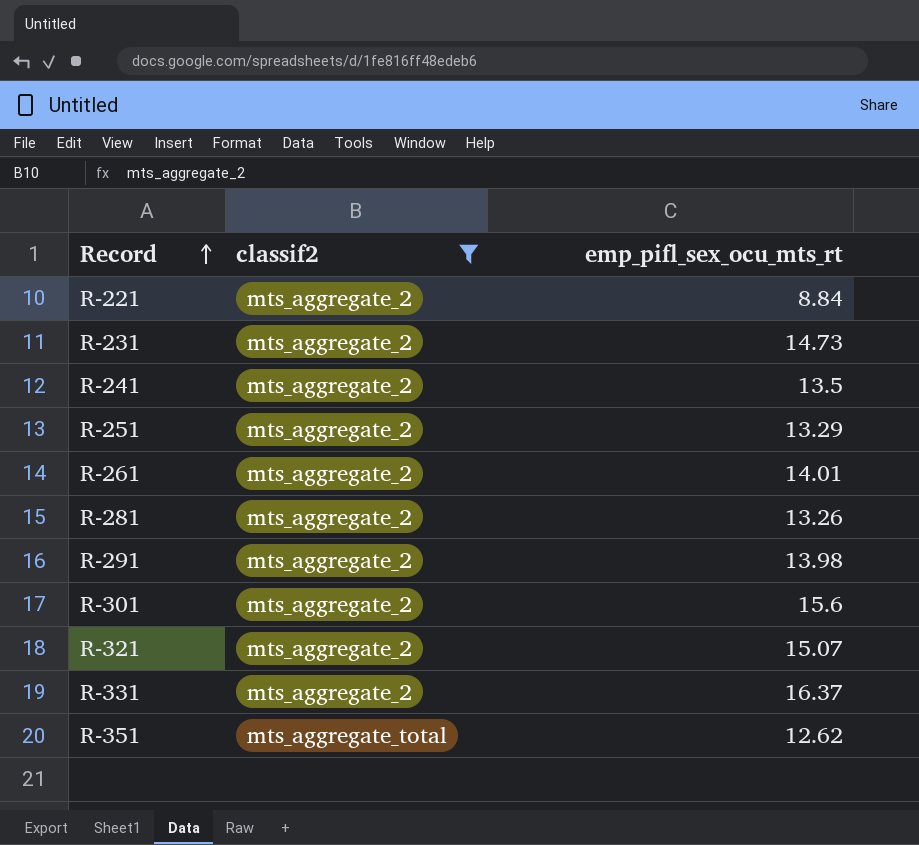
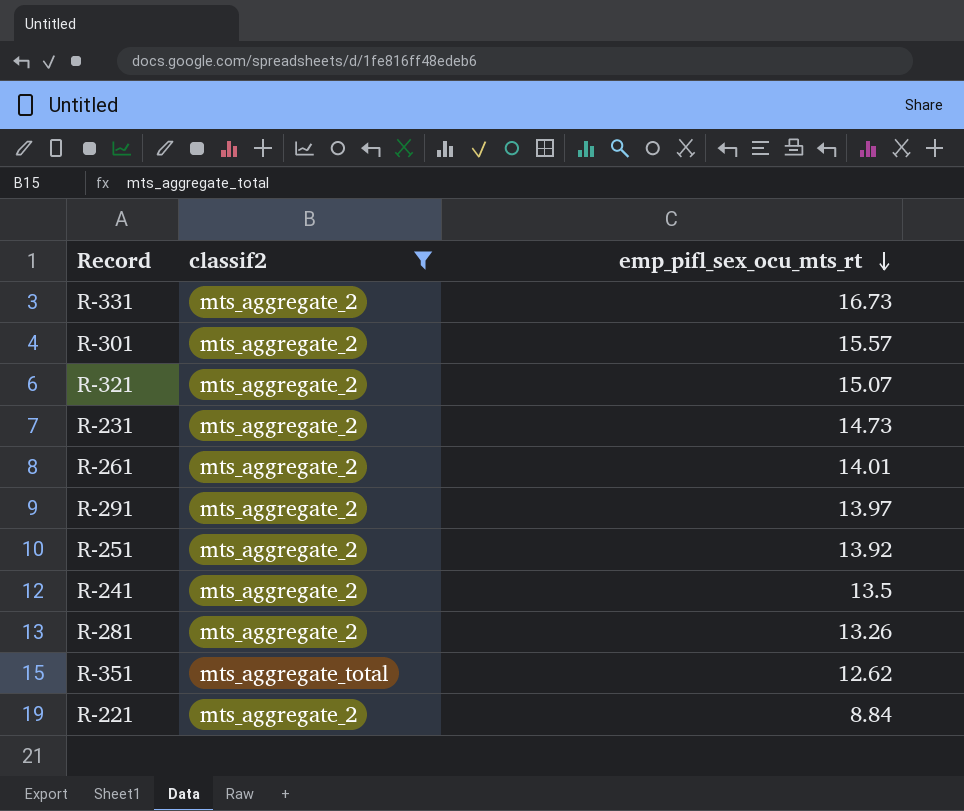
row order: Record ascending -> emp_pifl_sex_ocu_mts_rt descending
R-331 | emp_pifl_sex_ocu_mts_rt: 16.37 -> 16.73
R-301 | emp_pifl_sex_ocu_mts_rt: 15.6 -> 15.57
R-291 | emp_pifl_sex_ocu_mts_rt: 13.98 -> 13.97
R-251 | emp_pifl_sex_ocu_mts_rt: 13.29 -> 13.92

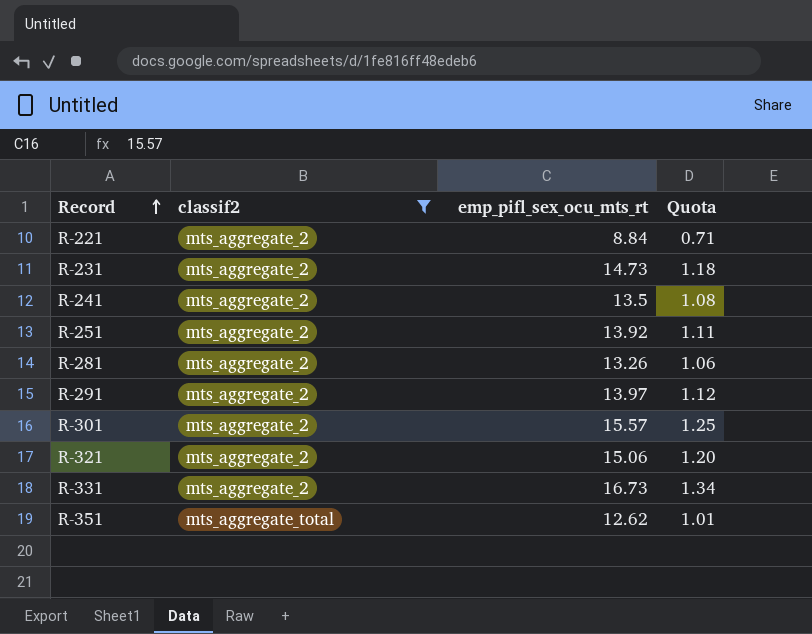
row order: emp_pifl_sex_ocu_mts_rt descending -> Record ascending
column Quota | formula: none -> [emp_pifl_sex_ocu_mts_rt] * 0.08
row R-261: mts_aggregate_2 | 14.01 -> none
R-321 | emp_pifl_sex_ocu_mts_rt: 15.07 -> 15.06

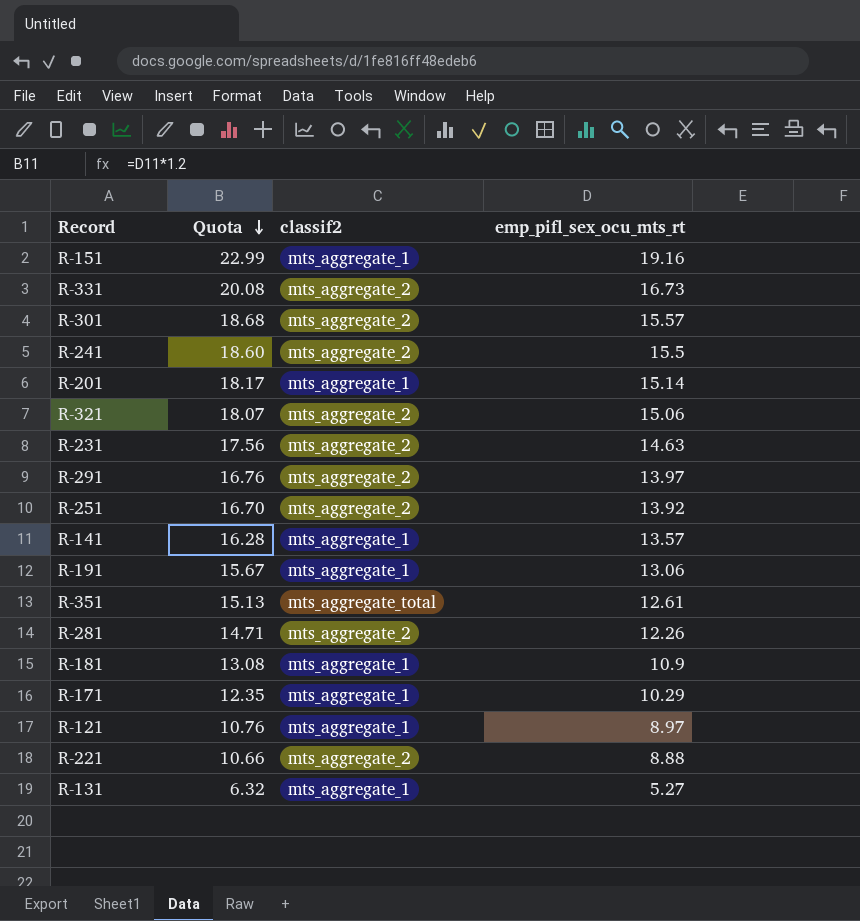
filter: classif2 != mts_aggregate_1 -> none
row order: Record ascending -> Quota descending
column Quota | formula: [emp_pifl_sex_ocu_mts_rt] * 0.08 -> [emp_pifl_sex_ocu_mts_rt] * 1.2
column Quota | position: 4 -> 2
R-241 | emp_pifl_sex_ocu_mts_rt: 13.5 -> 15.5
R-231 | emp_pifl_sex_ocu_mts_rt: 14.73 -> 14.63
R-351 | emp_pifl_sex_ocu_mts_rt: 12.62 -> 12.61
R-281 | emp_pifl_sex_ocu_mts_rt: 13.26 -> 12.26
R-221 | emp_pifl_sex_ocu_mts_rt: 8.84 -> 8.88

